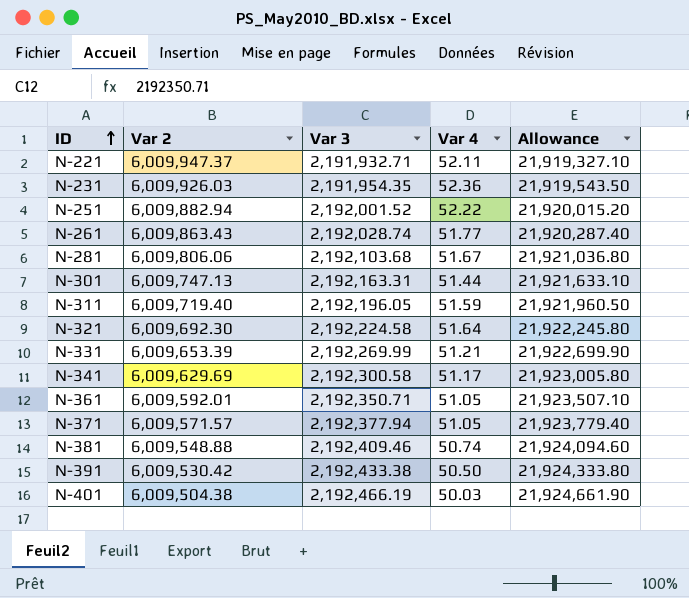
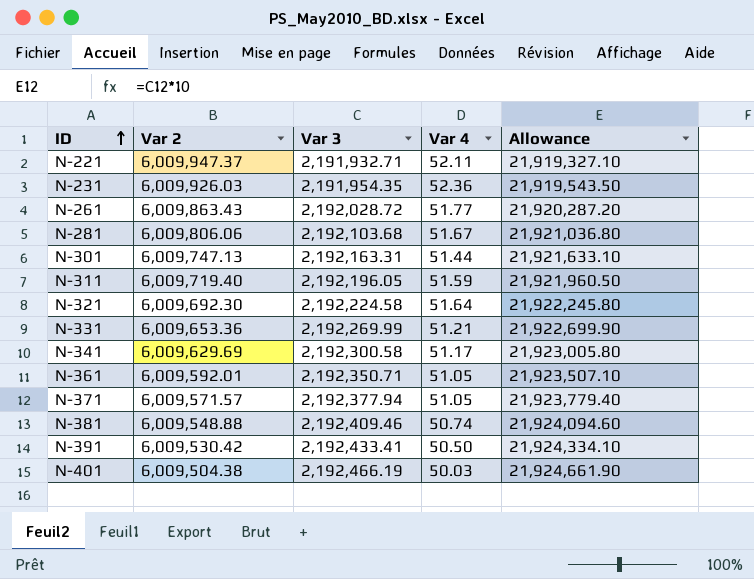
row N-251: 6,009,882.94 | 2,192,001.52 | 52.22 | 21,920,015.20 -> none
N-261 | Var 3: 2,192,028.74 -> 2,192,028.72
N-261 | Allowance: 21,920,287.40 -> 21,920,287.20
N-331 | Var 2: 6,009,653.39 -> 6,009,653.36
N-391 | Var 3: 2,192,433.38 -> 2,192,433.41
N-391 | Allowance: 21,924,333.80 -> 21,924,334.10

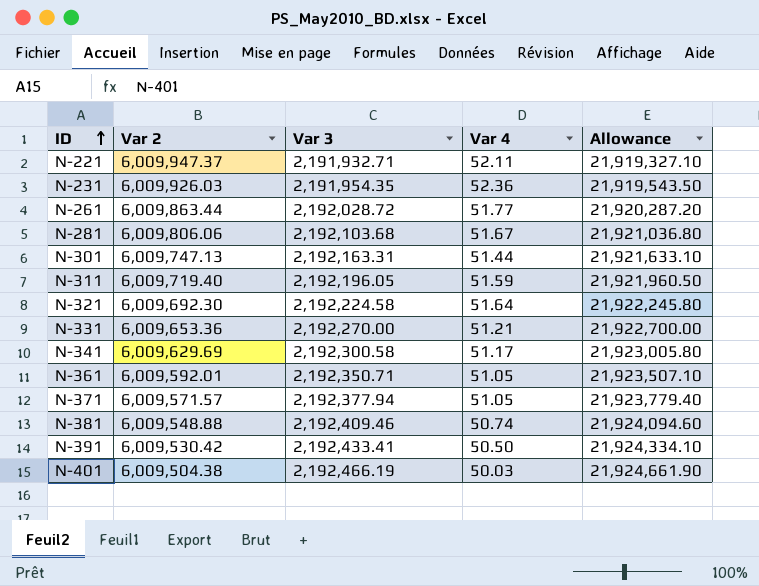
N-261 | Var 2: 6,009,863.43 -> 6,009,863.44
N-331 | Var 3: 2,192,269.99 -> 2,192,270.00
N-331 | Allowance: 21,922,699.90 -> 21,922,700.00

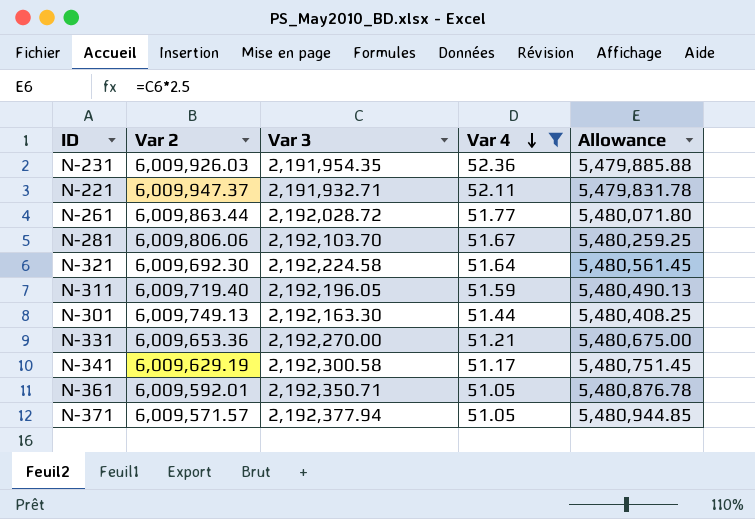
filter: none -> Var 4 >= 51.05
row order: ID ascending -> Var 4 descending
column Allowance | formula: [Var 3] * 10 -> [Var 3] * 2.5
N-281 | Var 3: 2,192,103.68 -> 2,192,103.70
N-301 | Var 2: 6,009,747.13 -> 6,009,749.13
N-301 | Var 3: 2,192,163.31 -> 2,192,163.30
N-341 | Var 2: 6,009,629.69 -> 6,009,629.19

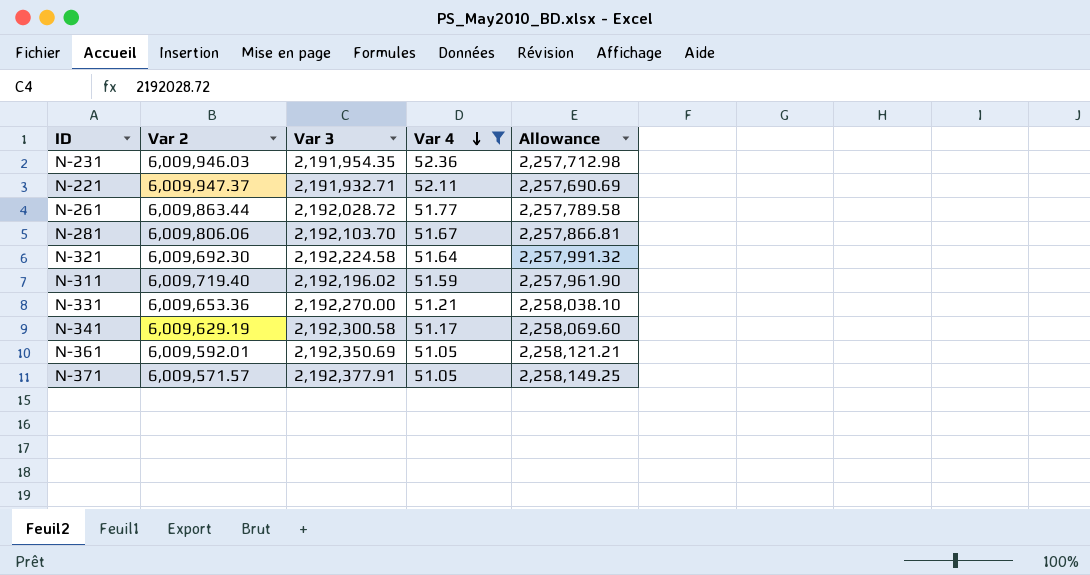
column Allowance | formula: [Var 3] * 2.5 -> [Var 3] * 1.03
row N-301: 6,009,749.13 | 2,192,163.30 | 51.44 | 5,480,408.25 -> none
N-231 | Var 2: 6,009,926.03 -> 6,009,946.03
N-311 | Var 3: 2,192,196.05 -> 2,192,196.02
N-361 | Var 3: 2,192,350.71 -> 2,192,350.69
N-371 | Var 3: 2,192,377.94 -> 2,192,377.91

